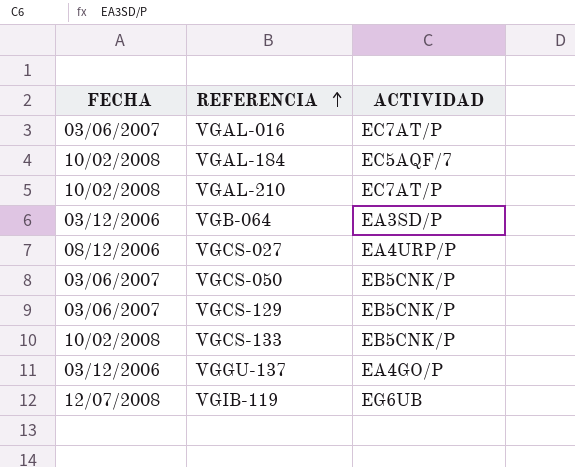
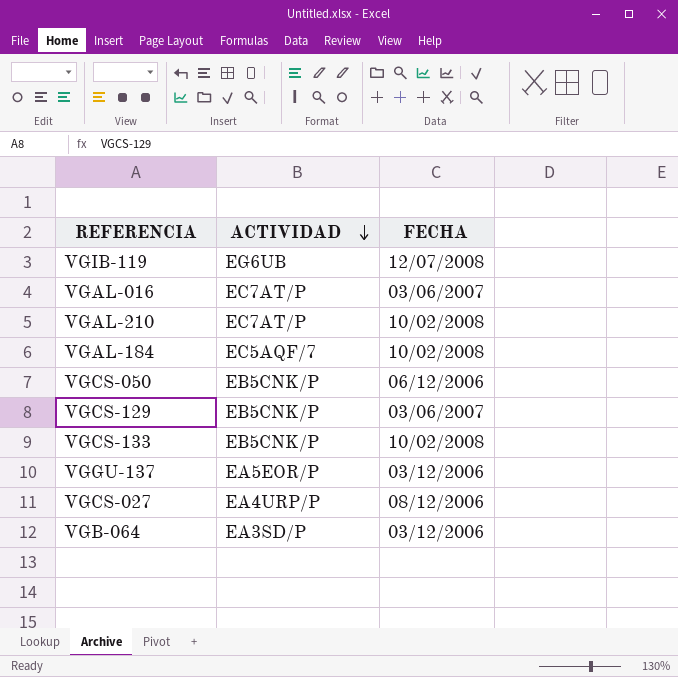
row order: REFERENCIA ascending -> ACTIVIDAD descending
column FECHA | position: 1 -> 3
VGCS-050 | FECHA: 03/06/2007 -> 06/12/2006
VGGU-137 | ACTIVIDAD: EA4GO/P -> EA5EOR/P

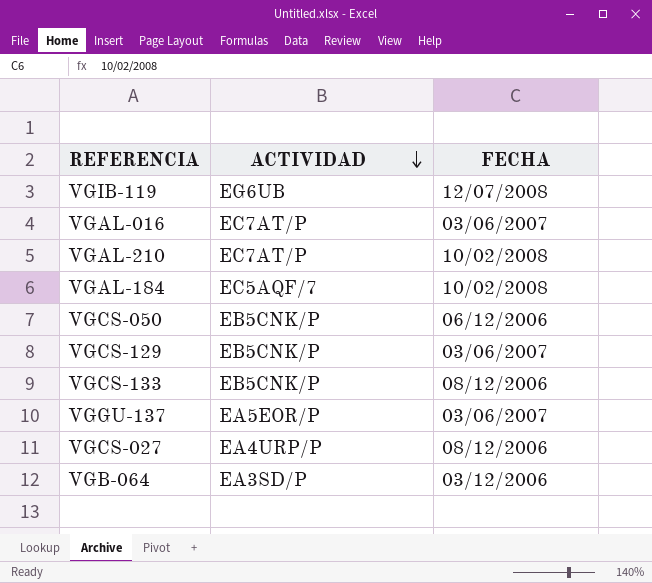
VGCS-133 | FECHA: 10/02/2008 -> 08/12/2006
VGGU-137 | FECHA: 03/12/2006 -> 03/06/2007

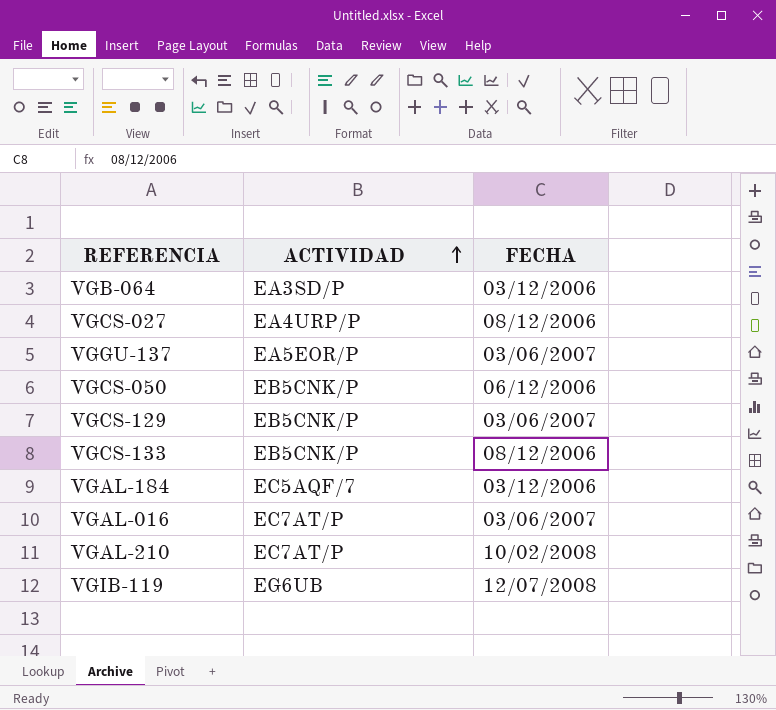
row order: ACTIVIDAD descending -> ACTIVIDAD ascending
VGAL-184 | FECHA: 10/02/2008 -> 03/12/2006

